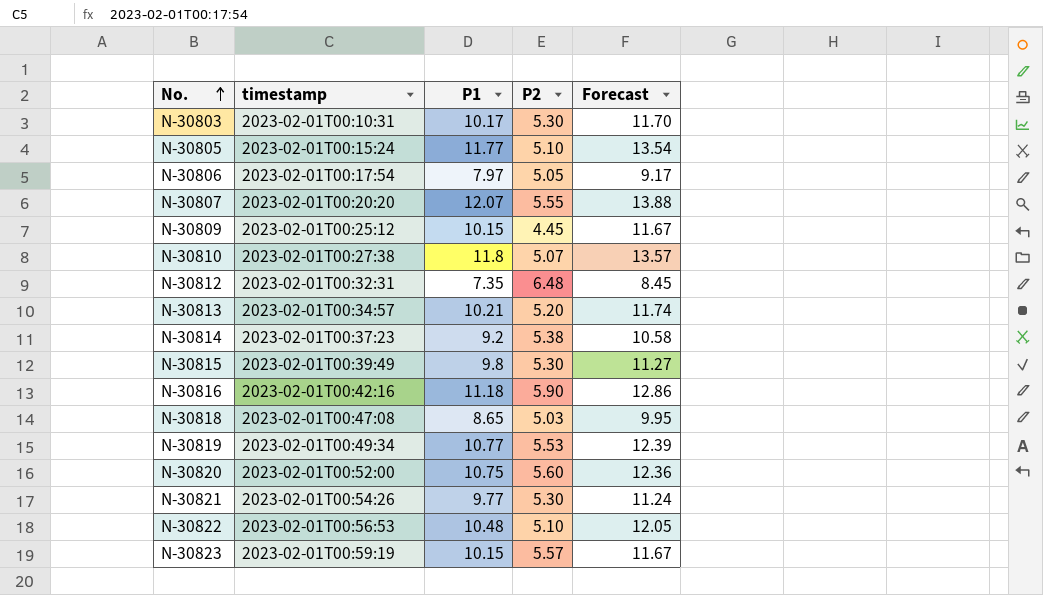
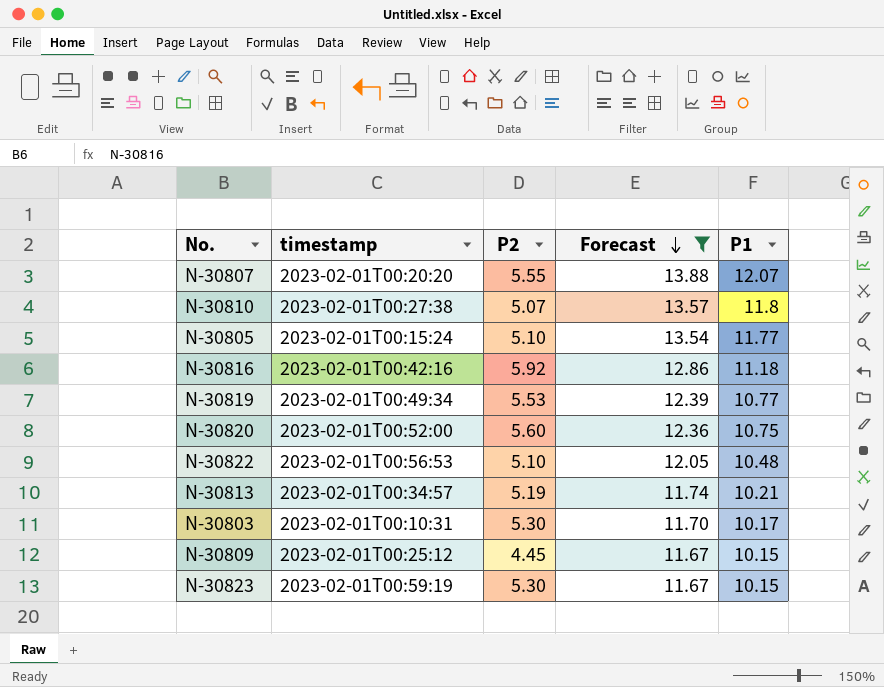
filter: none -> Forecast >= 11.67
row order: No. ascending -> Forecast descending
column P1 | position: 3 -> 5
N-30816 | P2: 5.90 -> 5.92
N-30813 | P2: 5.20 -> 5.19
N-30823 | P2: 5.57 -> 5.30

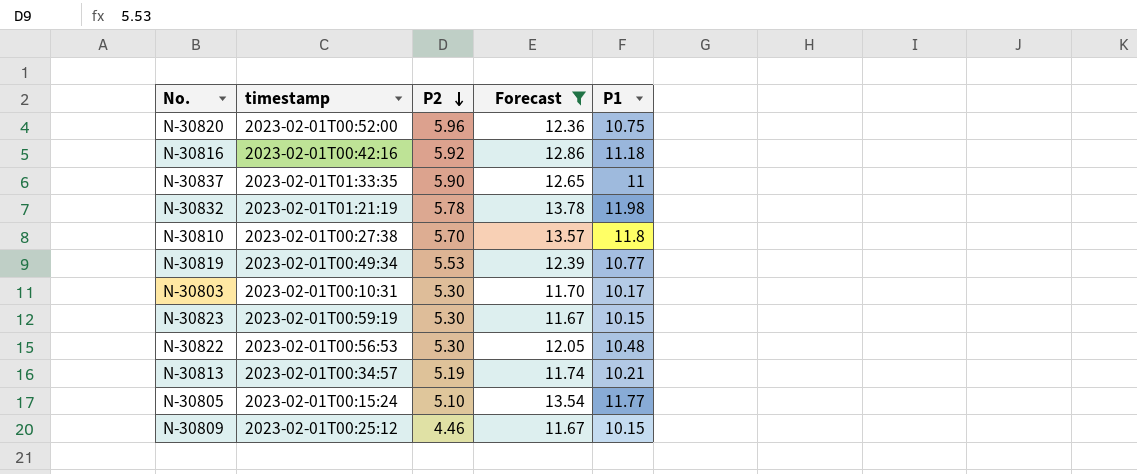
row order: Forecast descending -> P2 descending
row N-30807: 2023-02-01T00:20:20 | 5.55 | 13.88 | 12.07 -> none
N-30820 | P2: 5.60 -> 5.96
row N-30837: none -> 2023-02-01T01:33:35 | 5.90 | 12.65 | 11
row N-30832: none -> 2023-02-01T01:21:19 | 5.78 | 13.78 | 11.98
N-30810 | P2: 5.07 -> 5.70
N-30822 | P2: 5.10 -> 5.30
N-30809 | P2: 4.45 -> 4.46

